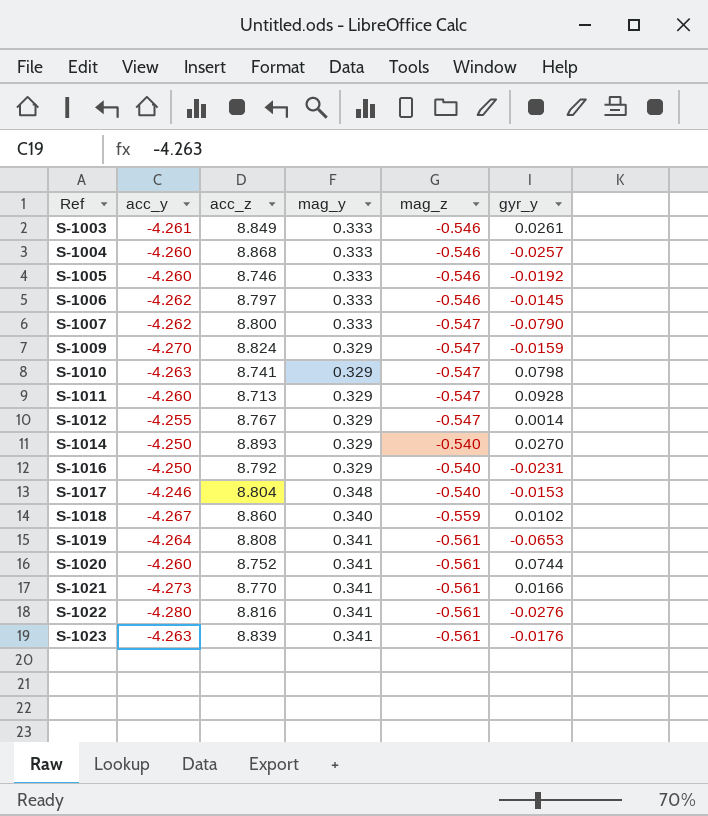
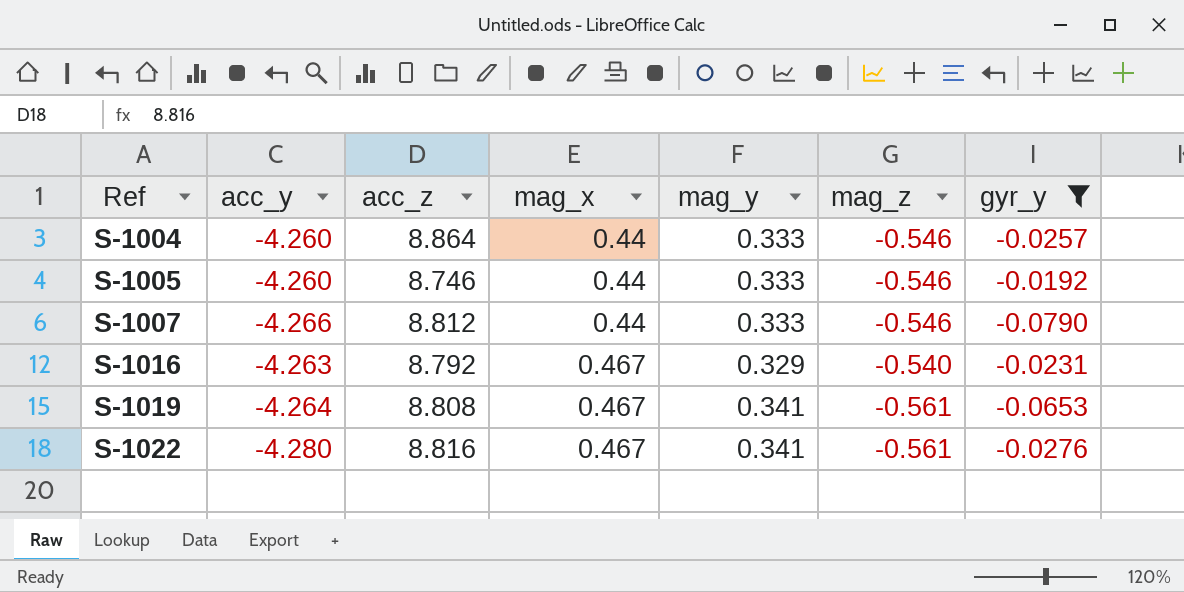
filter: none -> gyr_y <= -0.0192
column mag_x | position: none -> 4
S-1004 | acc_z: 8.868 -> 8.864
S-1007 | acc_y: -4.262 -> -4.266
S-1007 | acc_z: 8.800 -> 8.812
S-1007 | mag_z: -0.547 -> -0.546
S-1016 | acc_y: -4.250 -> -4.263

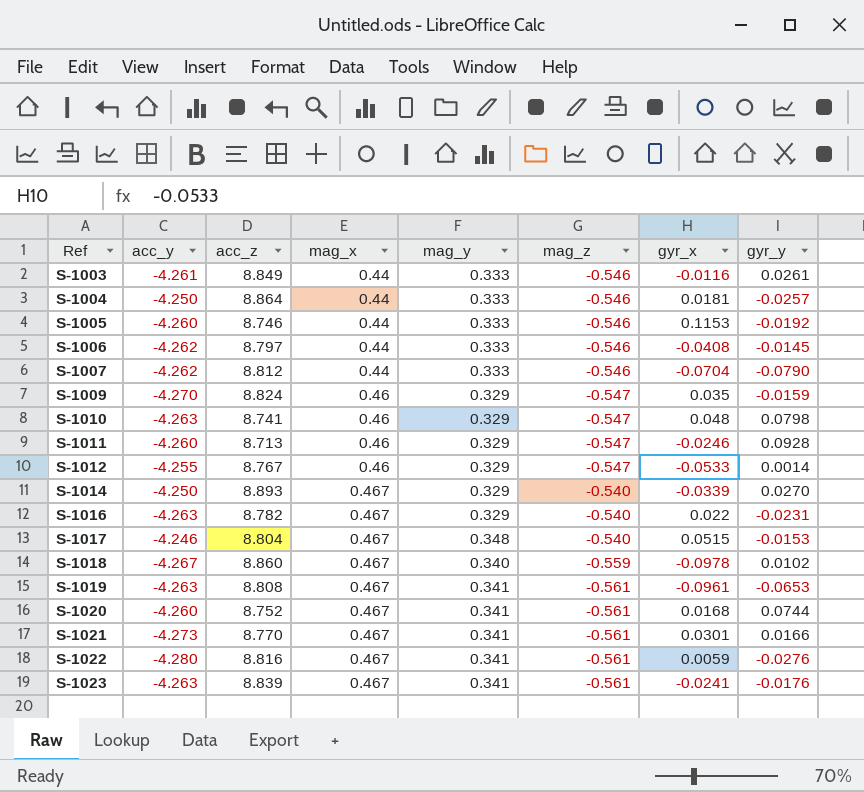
filter: gyr_y <= -0.0192 -> none
column gyr_x | position: none -> 7
S-1004 | acc_y: -4.260 -> -4.250
S-1007 | acc_y: -4.266 -> -4.262
S-1016 | acc_z: 8.792 -> 8.782
S-1019 | acc_y: -4.264 -> -4.263

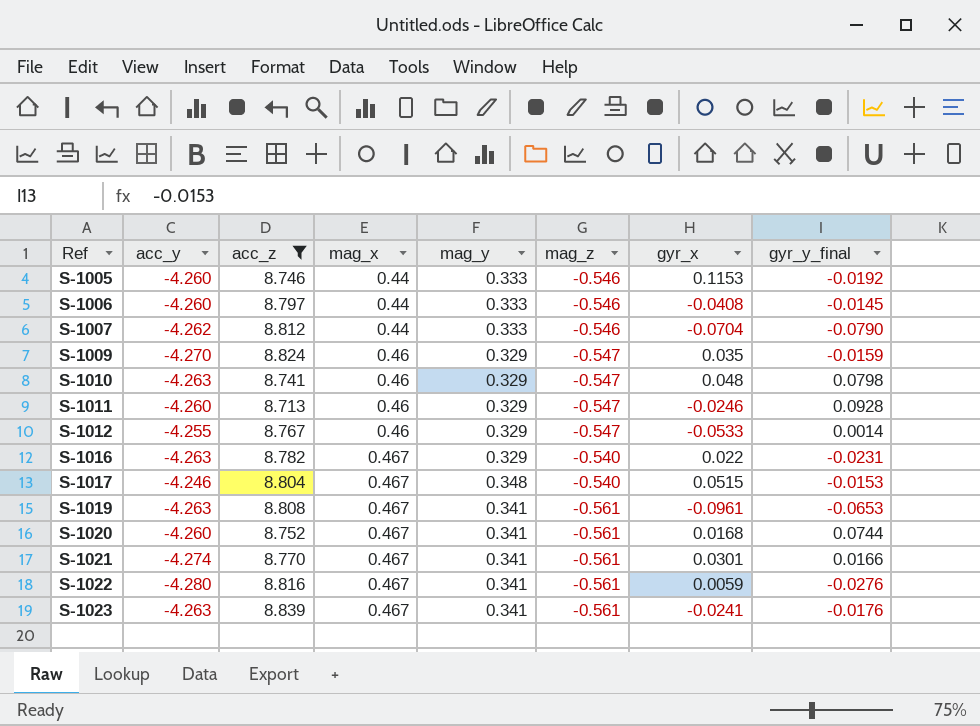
filter: none -> acc_z <= 8.839
column name: gyr_y -> gyr_y_final
S-1006 | acc_y: -4.262 -> -4.260
S-1021 | acc_y: -4.273 -> -4.274

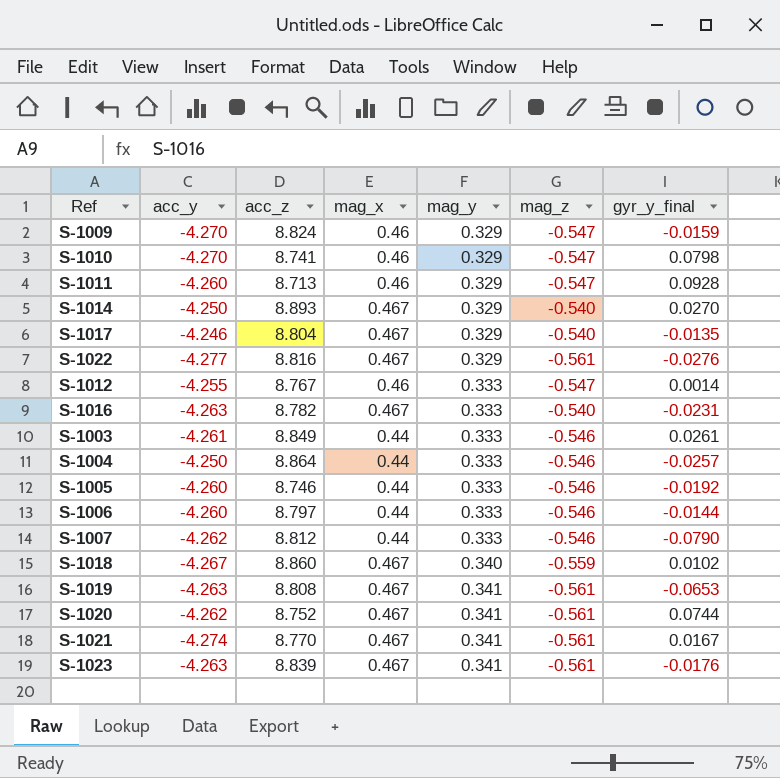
filter: acc_z <= 8.839 -> none
row order: Ref ascending -> mag_y ascending
column gyr_x | position: 7 -> none
S-1010 | acc_y: -4.263 -> -4.270
S-1017 | mag_y: 0.348 -> 0.329
S-1017 | gyr_y_final: -0.0153 -> -0.0135
S-1022 | acc_y: -4.280 -> -4.277
S-1022 | mag_y: 0.341 -> 0.329
S-1012 | mag_y: 0.329 -> 0.333
S-1016 | mag_y: 0.329 -> 0.333
S-1006 | gyr_y_final: -0.0145 -> -0.0144
S-1020 | acc_y: -4.260 -> -4.262
S-1021 | gyr_y_final: 0.0166 -> 0.0167

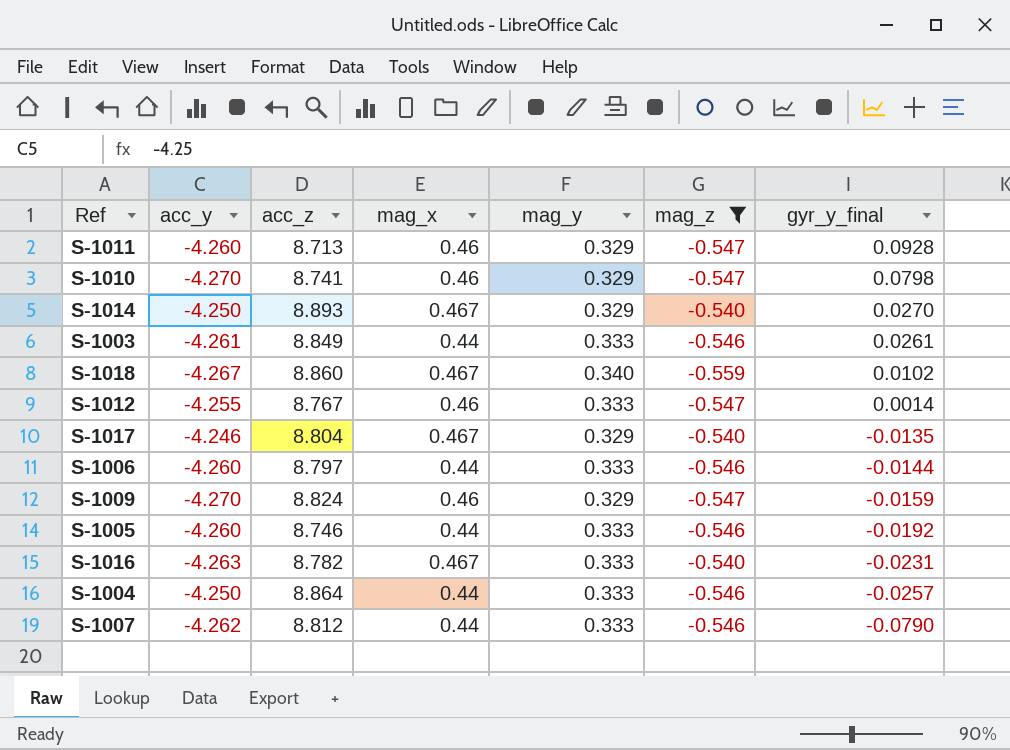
filter: none -> mag_z != -0.561
row order: mag_y ascending -> gyr_y_final descending

